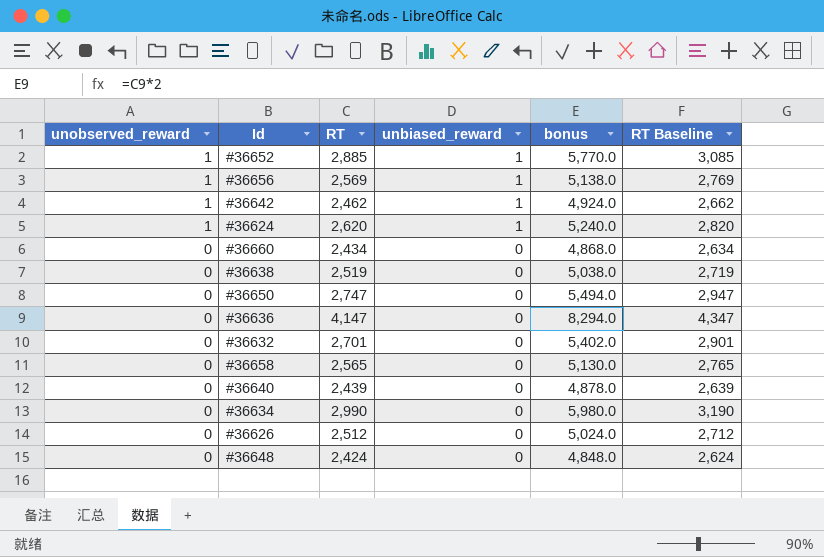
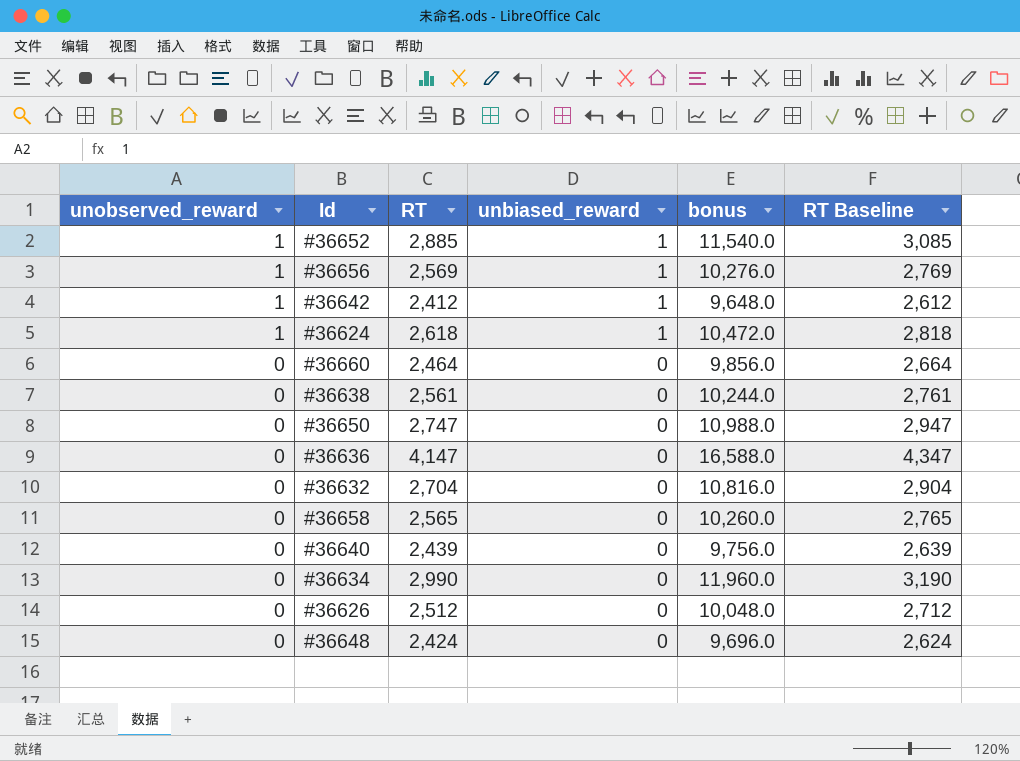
column bonus | formula: [RT] * 2 -> [RT] * 4
#36642 | RT: 2,462 -> 2,412
#36642 | RT Baseline: 2,662 -> 2,612
#36624 | RT: 2,620 -> 2,618
#36624 | RT Baseline: 2,820 -> 2,818
#36660 | RT: 2,434 -> 2,464
#36660 | RT Baseline: 2,634 -> 2,664
#36638 | RT: 2,519 -> 2,561
#36638 | RT Baseline: 2,719 -> 2,761
#36632 | RT: 2,701 -> 2,704
#36632 | RT Baseline: 2,901 -> 2,904

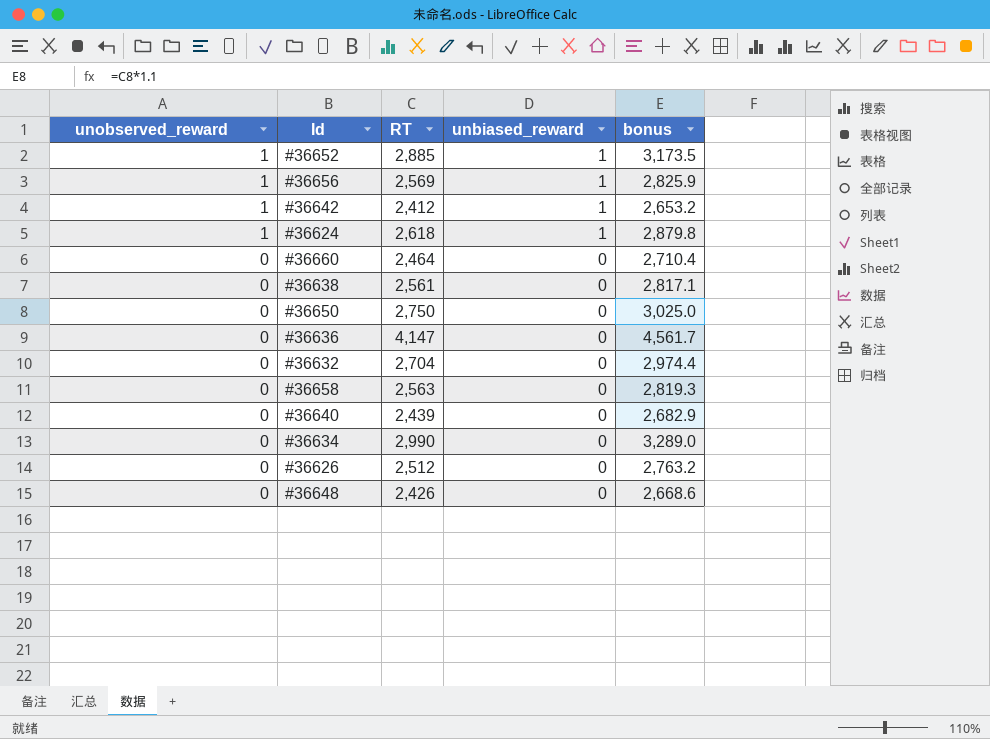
column RT Baseline | formula: [RT] + 200 -> none
column bonus | formula: [RT] * 4 -> [RT] * 1.1
#36650 | RT: 2,747 -> 2,750
#36658 | RT: 2,565 -> 2,563
#36648 | RT: 2,424 -> 2,426

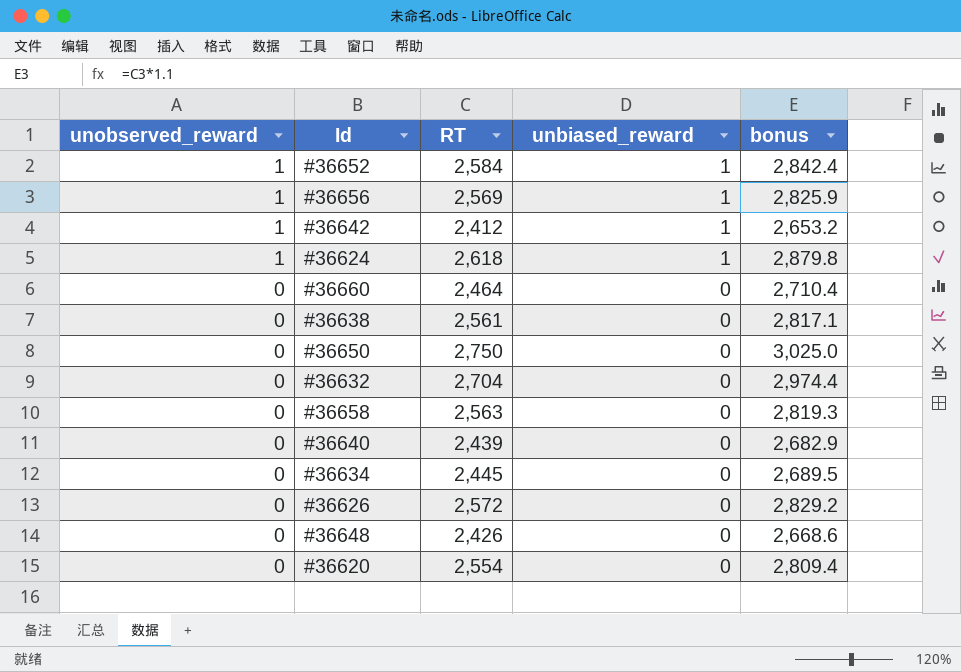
row #36636: 0 | 4,147 | 0 | 4,561.7 -> none
#36652 | RT: 2,885 -> 2,584
#36652 | bonus: 3,173.5 -> 2,842.4
#36634 | RT: 2,990 -> 2,445
#36634 | bonus: 3,289.0 -> 2,689.5
#36626 | RT: 2,512 -> 2,572
#36626 | bonus: 2,763.2 -> 2,829.2
row #36620: none -> 0 | 2,554 | 0 | 2,809.4

